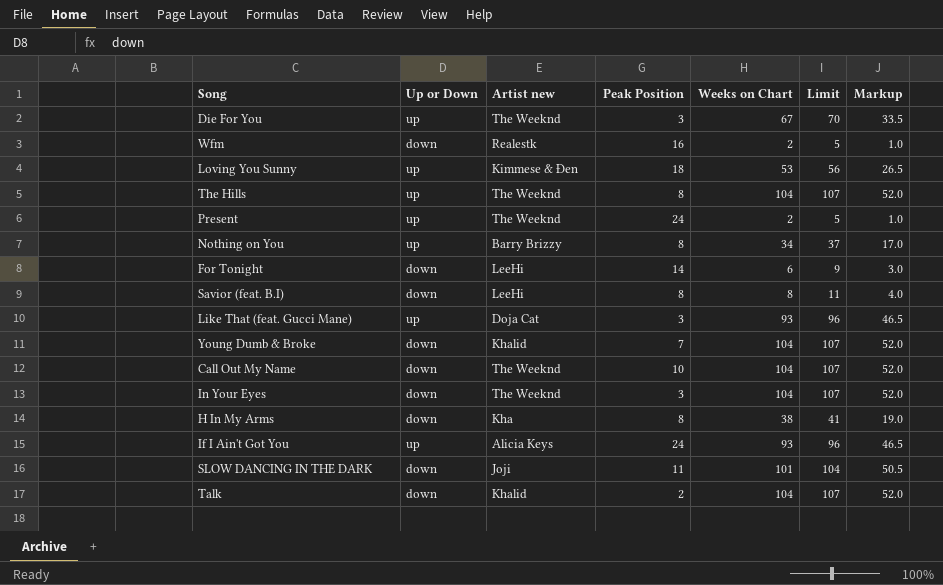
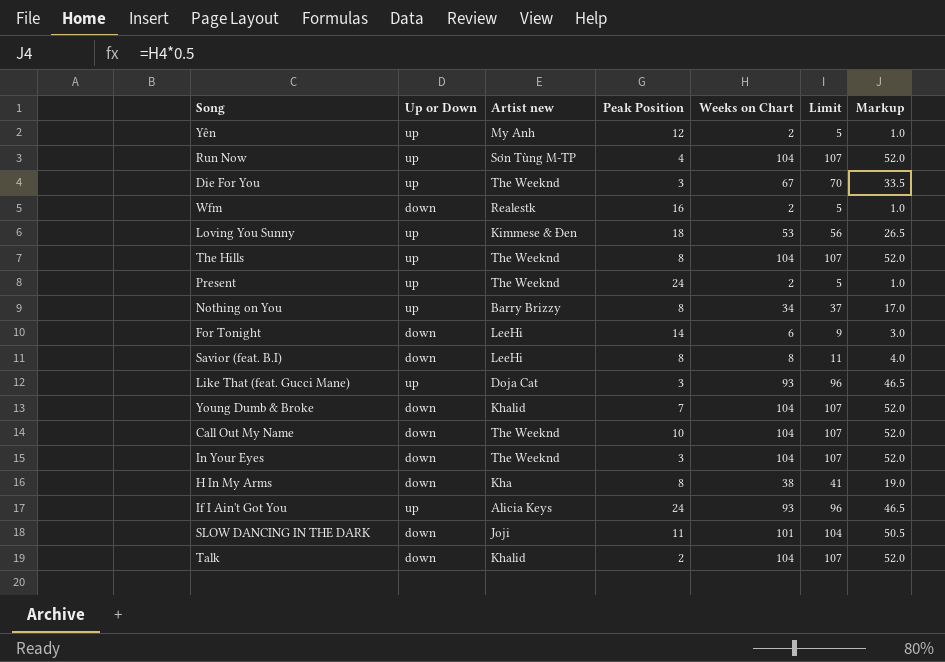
row Yên: none -> up | My Anh | 12 | 2 | 5 | 1.0
row Run Now: none -> up | Sơn Tùng M-TP | 4 | 104 | 107 | 52.0

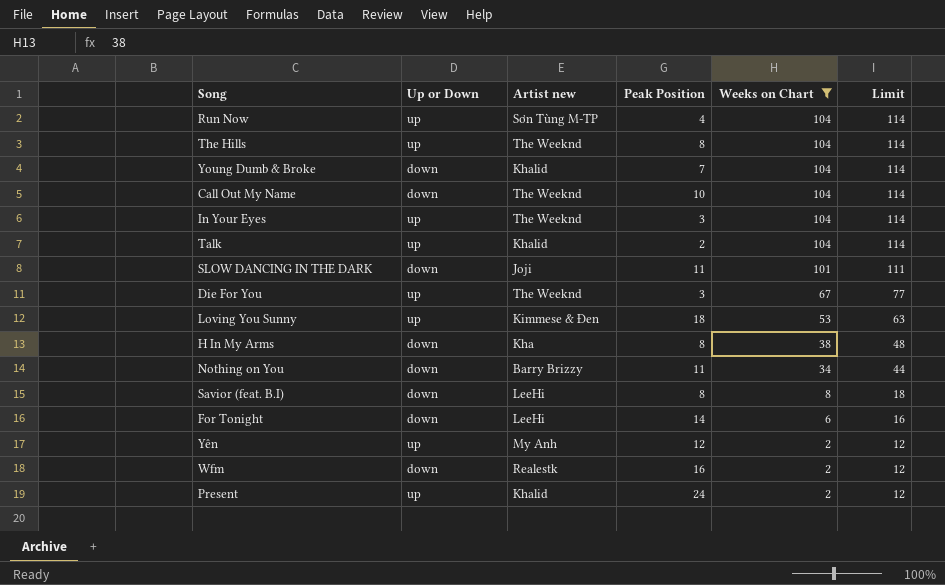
filter: none -> Weeks on Chart != 93
row order: none -> Weeks on Chart descending
column Markup | formula: [Weeks on Chart] * 0.5 -> none
column Limit | formula: [Weeks on Chart] + 3 -> [Weeks on Chart] + 10
In Your Eyes | Up or Down: down -> up
Talk | Up or Down: down -> up
Nothing on You | Up or Down: up -> down
Nothing on You | Peak Position: 8 -> 11
Present | Artist new: The Weeknd -> Khalid

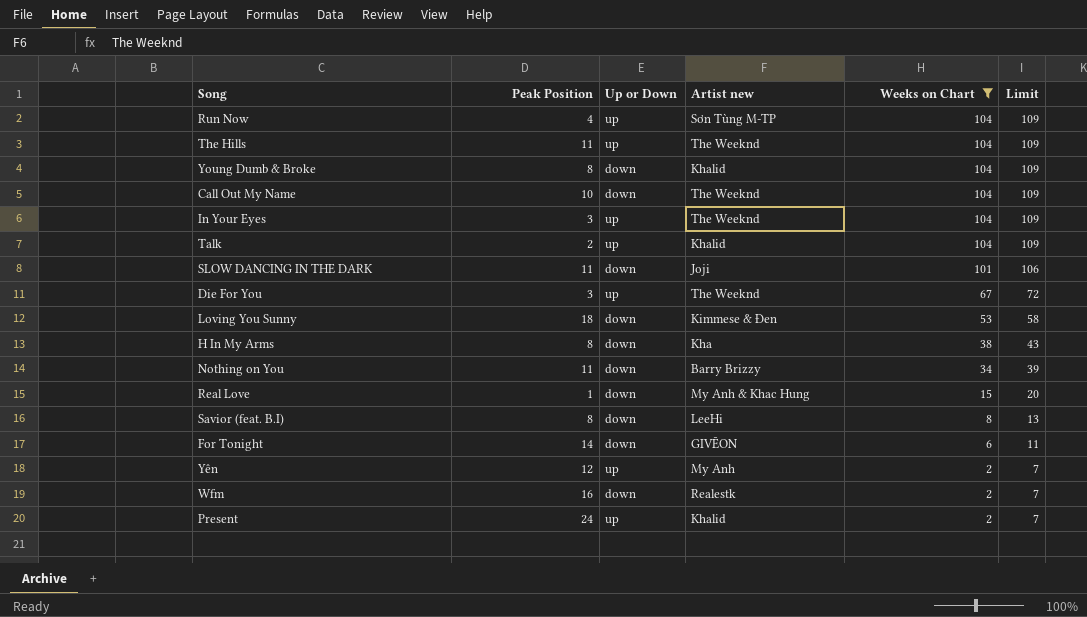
column Peak Position | position: 4 -> 2
column Limit | formula: [Weeks on Chart] + 10 -> [Weeks on Chart] + 5
The Hills | Peak Position: 8 -> 11
Young Dumb & Broke | Peak Position: 7 -> 8
Loving You Sunny | Up or Down: up -> down
row Real Love: none -> 1 | down | My Anh & Khac Hung | 15 | 20
For Tonight | Artist new: LeeHi -> GIVĒON

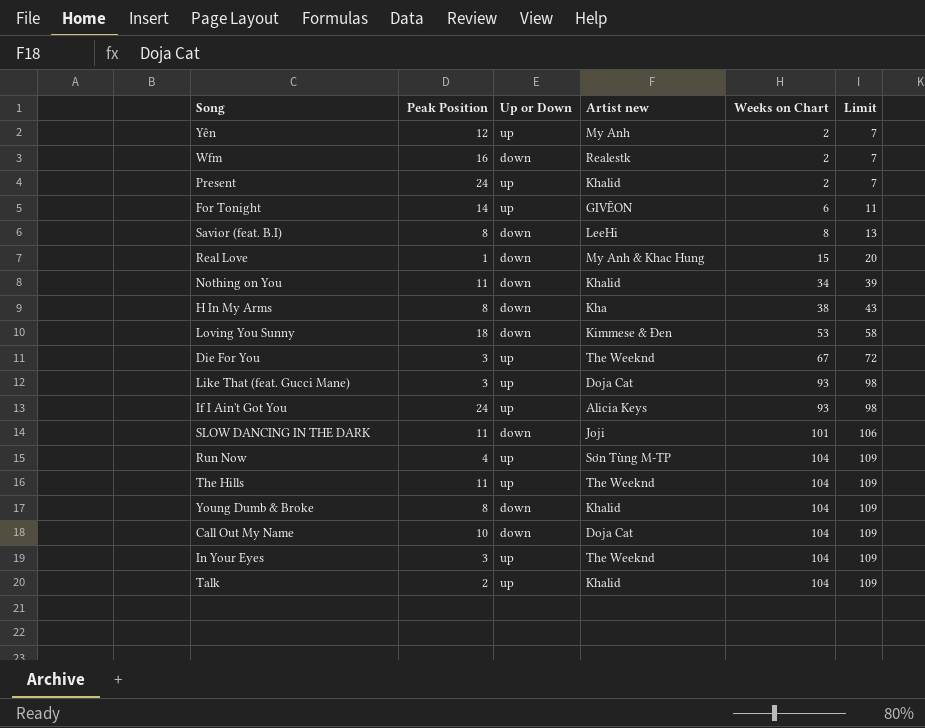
filter: Weeks on Chart != 93 -> none
row order: Weeks on Chart descending -> Weeks on Chart ascending
For Tonight | Up or Down: down -> up
Nothing on You | Artist new: Barry Brizzy -> Khalid
Call Out My Name | Artist new: The Weeknd -> Doja Cat

